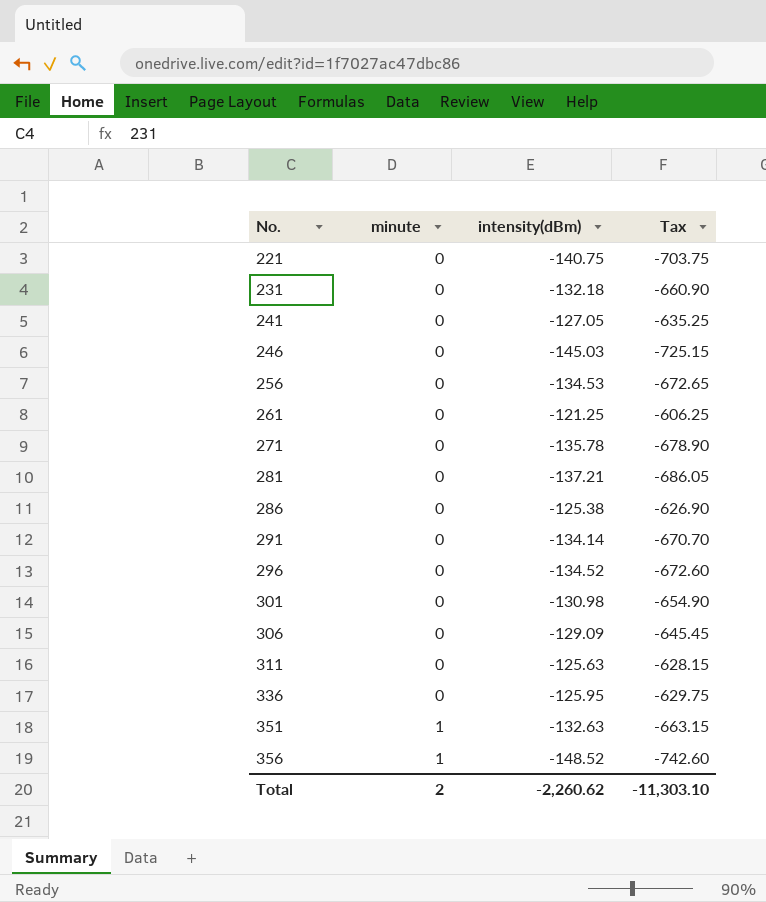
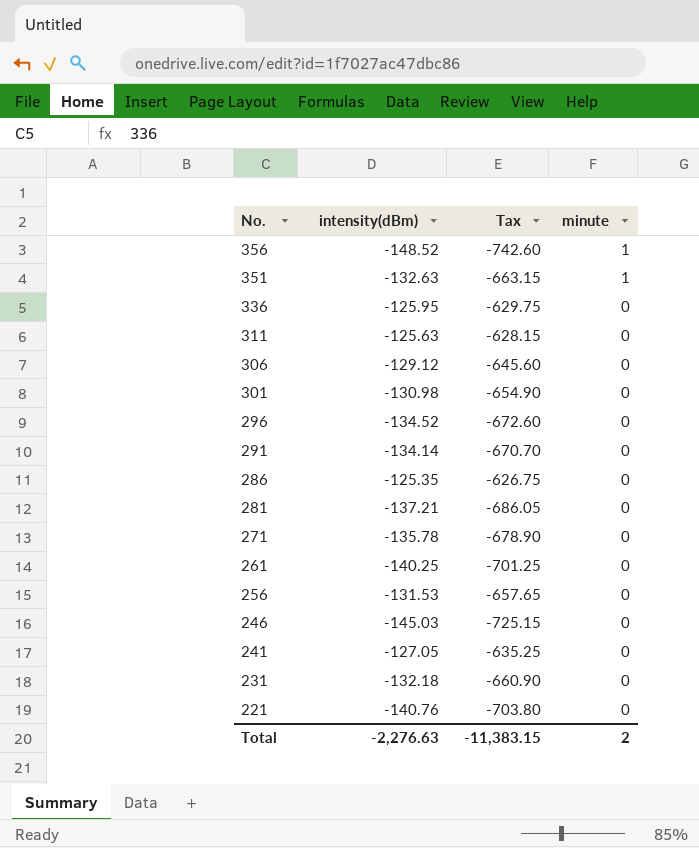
row order: No. ascending -> No. descending
column minute | position: 2 -> 4
306 | intensity(dBm): -129.09 -> -129.12
306 | Tax: -645.45 -> -645.60
286 | intensity(dBm): -125.38 -> -125.35
286 | Tax: -626.90 -> -626.75
261 | intensity(dBm): -121.25 -> -140.25
261 | Tax: -606.25 -> -701.25
256 | intensity(dBm): -134.53 -> -131.53
256 | Tax: -672.65 -> -657.65
221 | intensity(dBm): -140.75 -> -140.76
221 | Tax: -703.75 -> -703.80
Total | intensity(dBm): -2,260.62 -> -2,276.63
Total | Tax: -11,303.10 -> -11,383.15

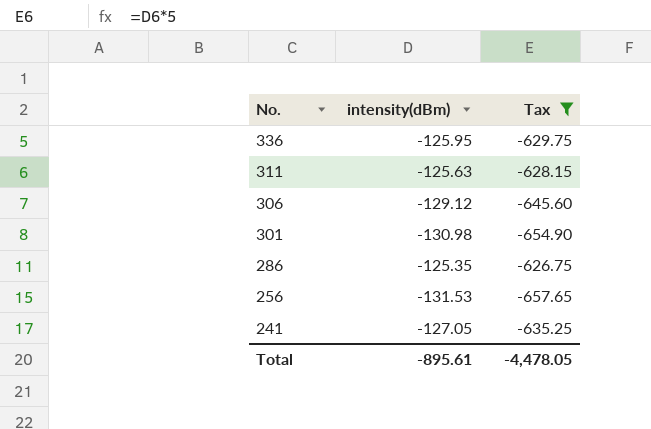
filter: none -> Tax >= -657.65
column minute | position: 4 -> none
Total | intensity(dBm): -2,276.63 -> -895.61
Total | Tax: -11,383.15 -> -4,478.05

